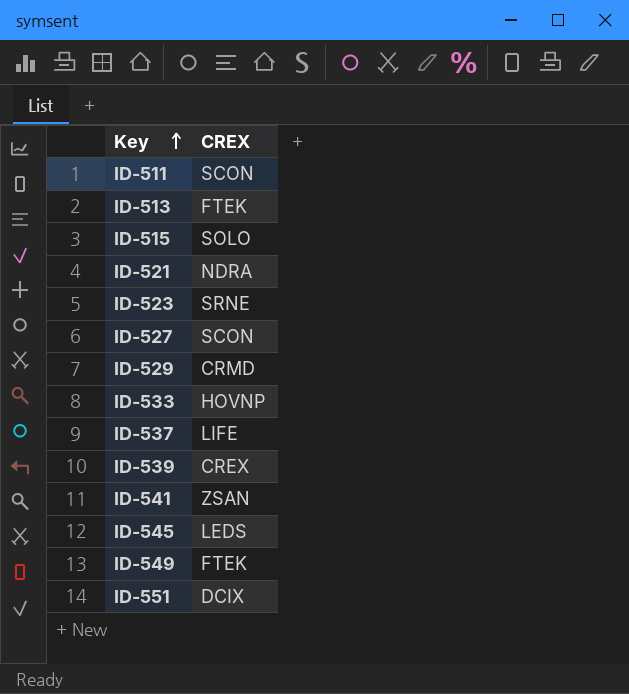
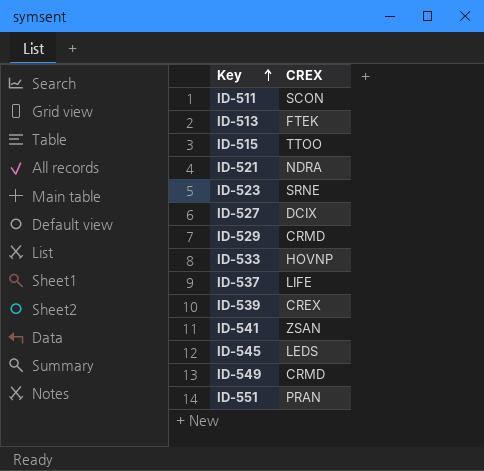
ID-515 | CREX: SOLO -> TTOO
ID-527 | CREX: SCON -> DCIX
ID-549 | CREX: FTEK -> CRMD
ID-551 | CREX: DCIX -> PRAN

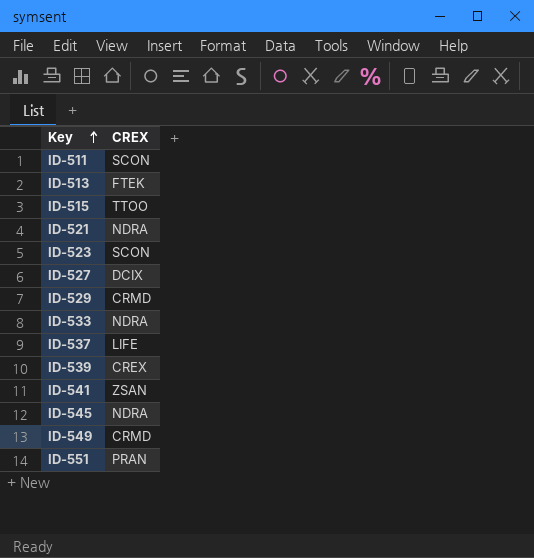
ID-523 | CREX: SRNE -> SCON
ID-533 | CREX: HOVNP -> NDRA
ID-545 | CREX: LEDS -> NDRA

